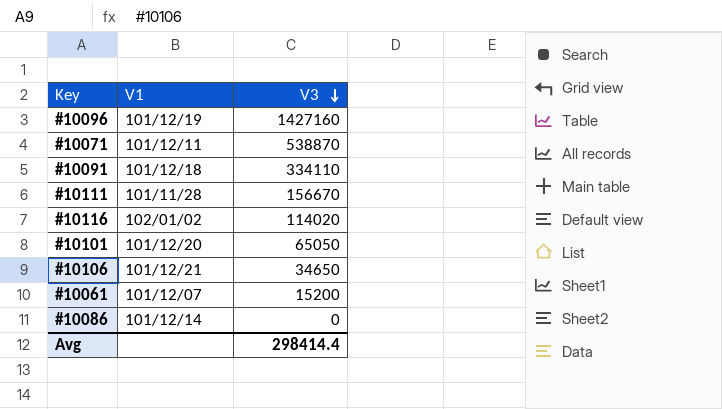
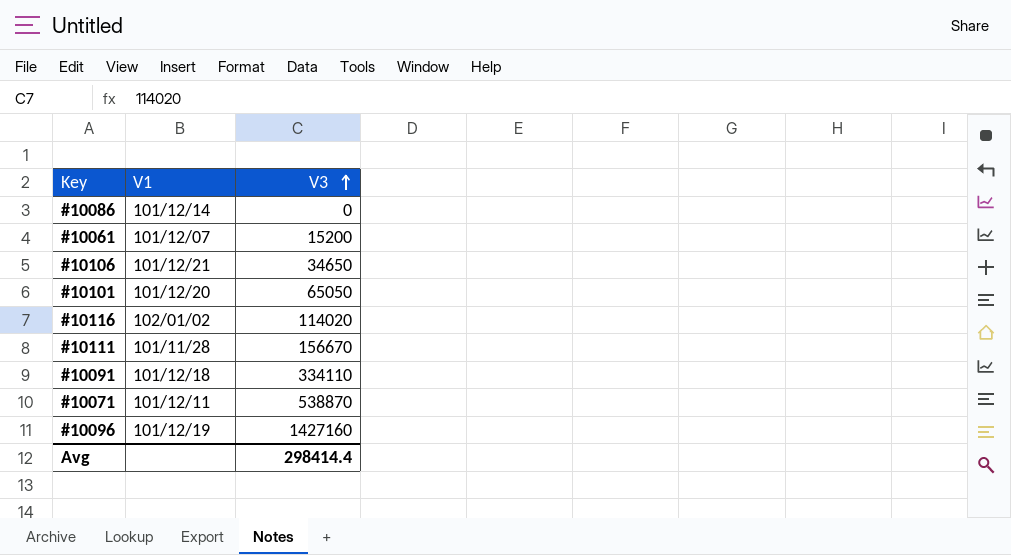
row order: V3 descending -> V3 ascending

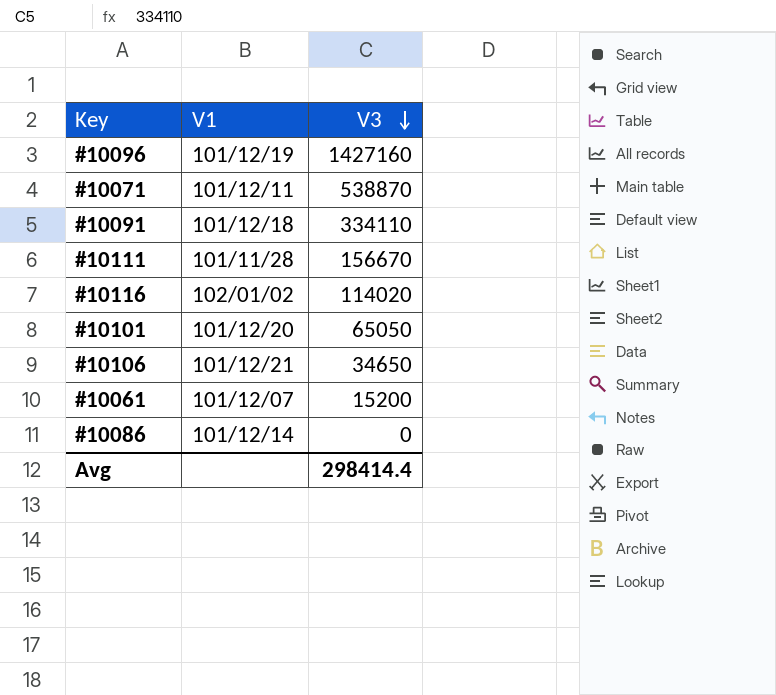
row order: V3 ascending -> V3 descending

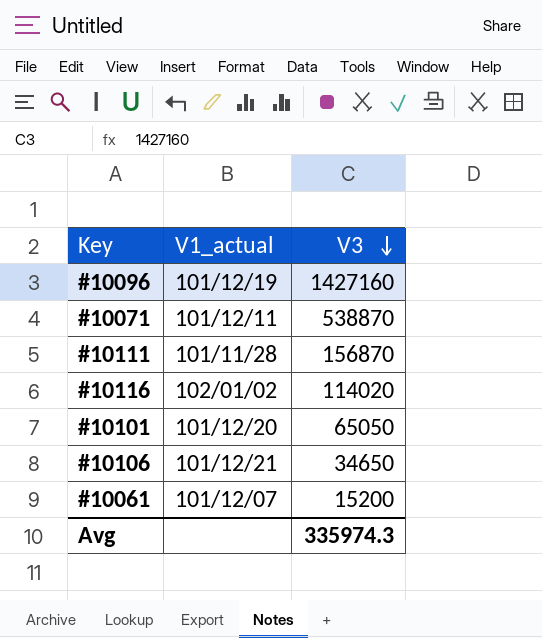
column name: V1 -> V1_actual
row #10091: 101/12/18 | 334110 -> none
row #10086: 101/12/14 | 0 -> none
#10111 | V3: 156670 -> 156870
Avg | V3: 298414.4 -> 335974.3

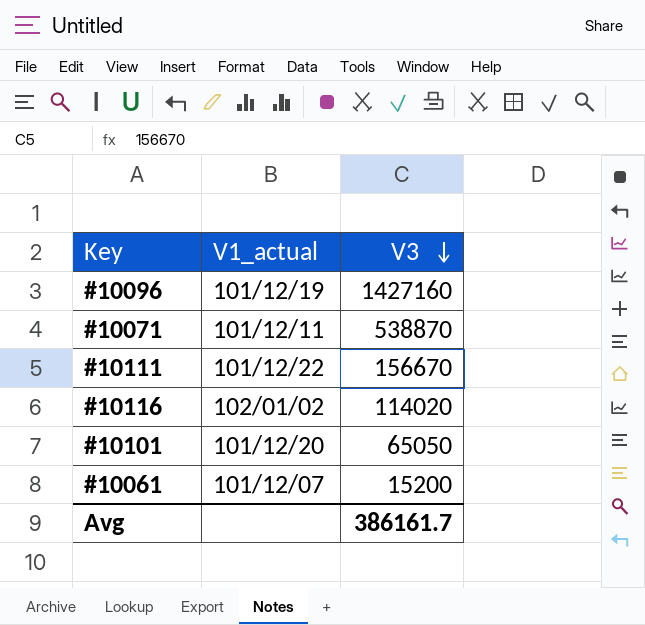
row #10106: 101/12/21 | 34650 -> none
#10111 | V1_actual: 101/11/28 -> 101/12/22
#10111 | V3: 156870 -> 156670
Avg | V3: 335974.3 -> 386161.7

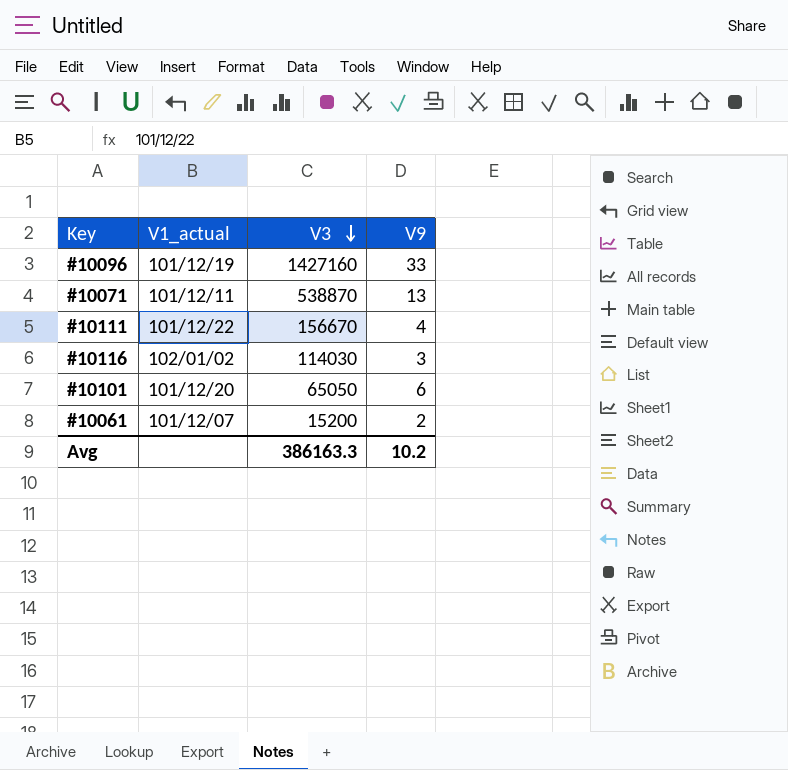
column V9 | position: none -> 4
#10116 | V3: 114020 -> 114030
Avg | V3: 386161.7 -> 386163.3

